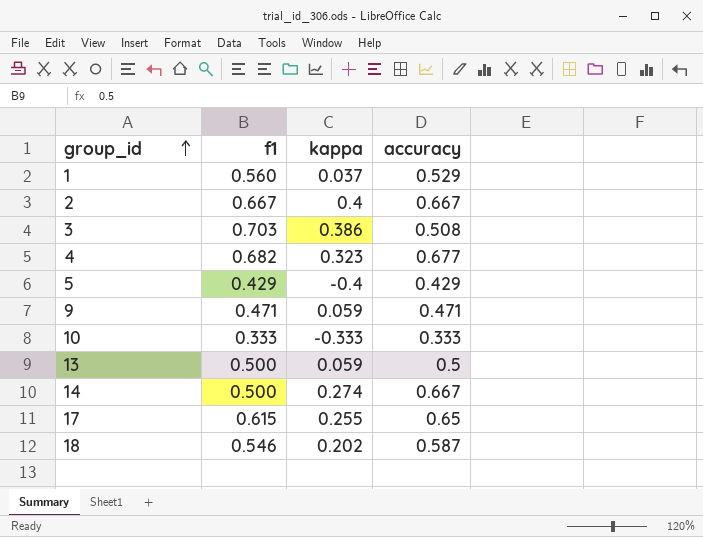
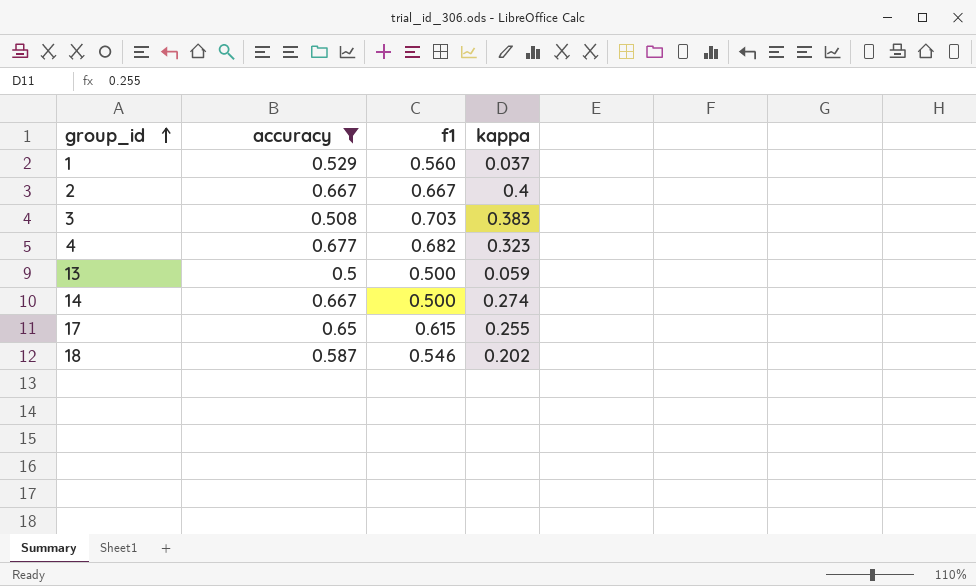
filter: none -> accuracy >= 0.5
column accuracy | position: 4 -> 2
3 | kappa: 0.386 -> 0.383

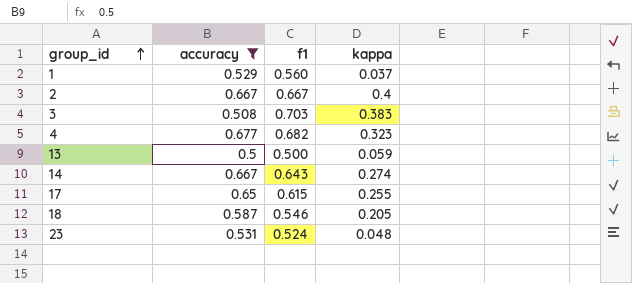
14 | f1: 0.500 -> 0.643
18 | kappa: 0.202 -> 0.205
row 23: none -> 0.531 | 0.524 | 0.048

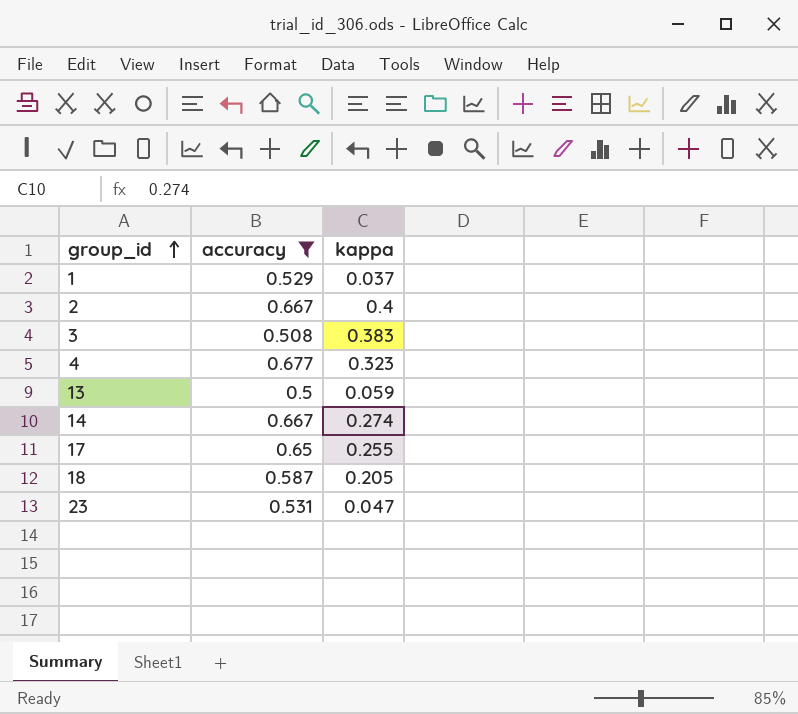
column f1 | position: 3 -> none
23 | kappa: 0.048 -> 0.047

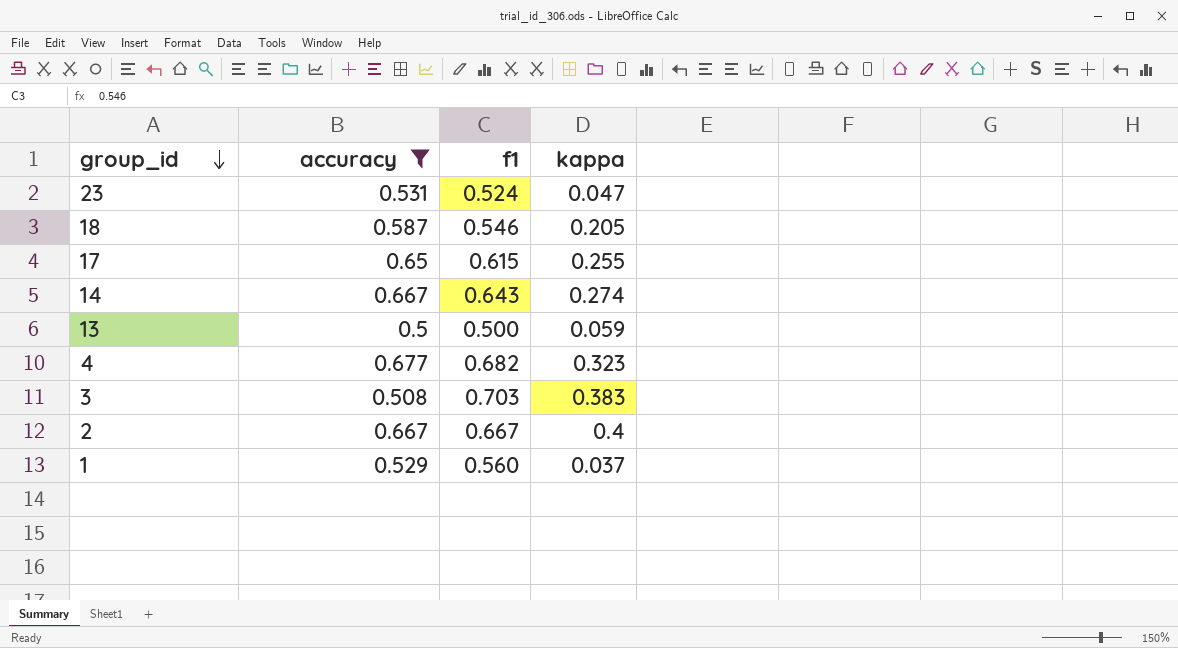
row order: group_id ascending -> group_id descending
column f1 | position: none -> 3

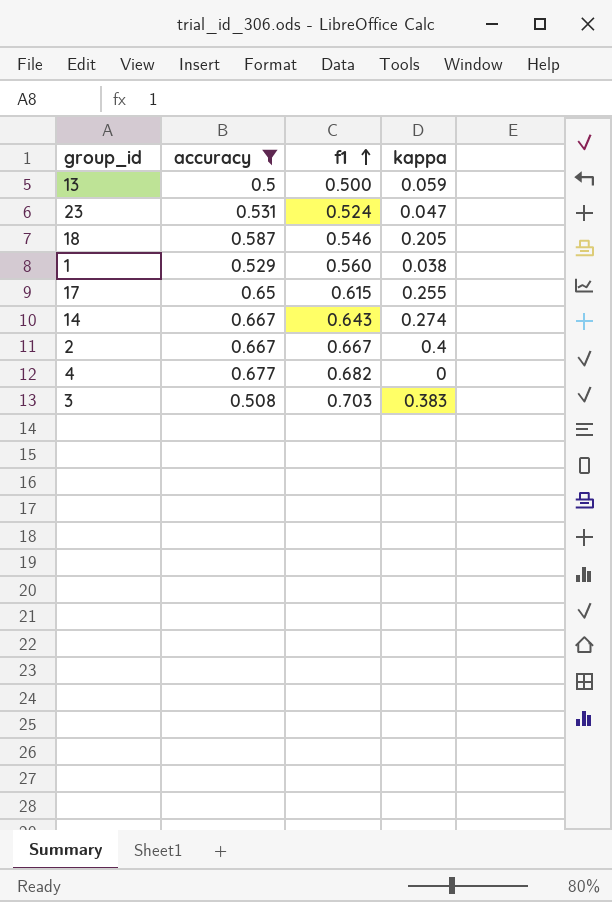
row order: group_id descending -> f1 ascending
1 | kappa: 0.037 -> 0.038
4 | kappa: 0.323 -> 0

